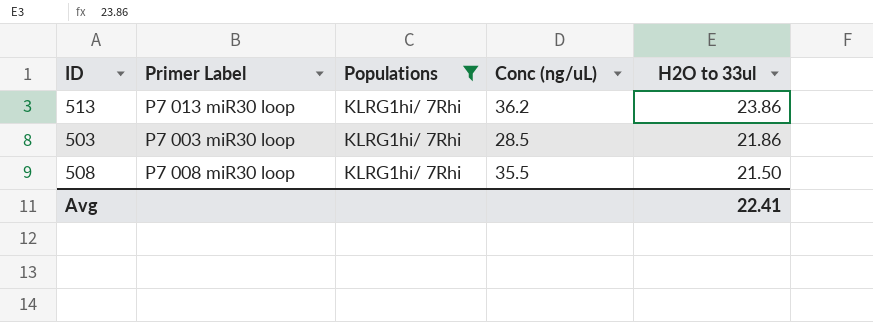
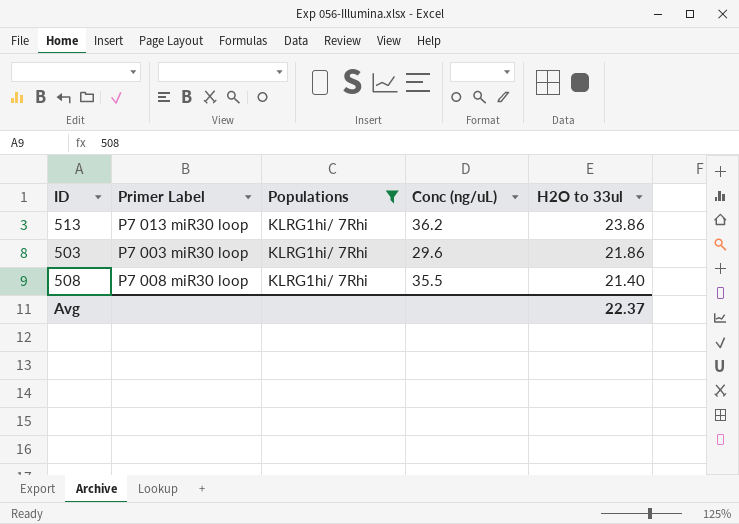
503 | Conc (ng/uL): 28.5 -> 29.6
508 | H2O to 33ul: 21.50 -> 21.40
Avg | H2O to 33ul: 22.41 -> 22.37

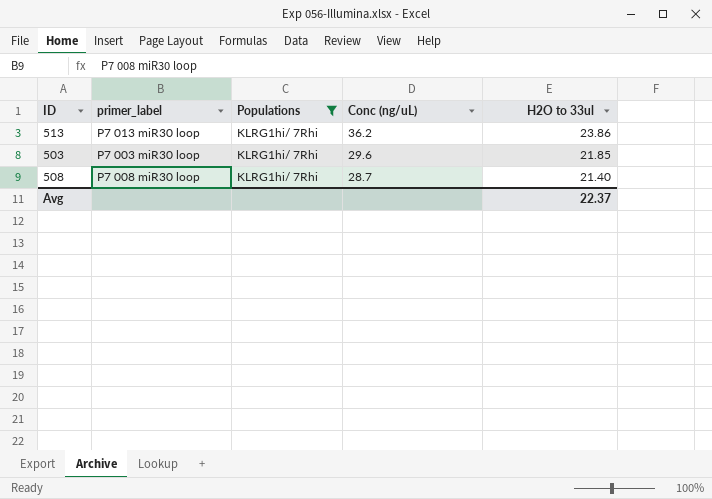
column name: Primer Label -> primer_label
503 | H2O to 33ul: 21.86 -> 21.85
508 | Conc (ng/uL): 35.5 -> 28.7

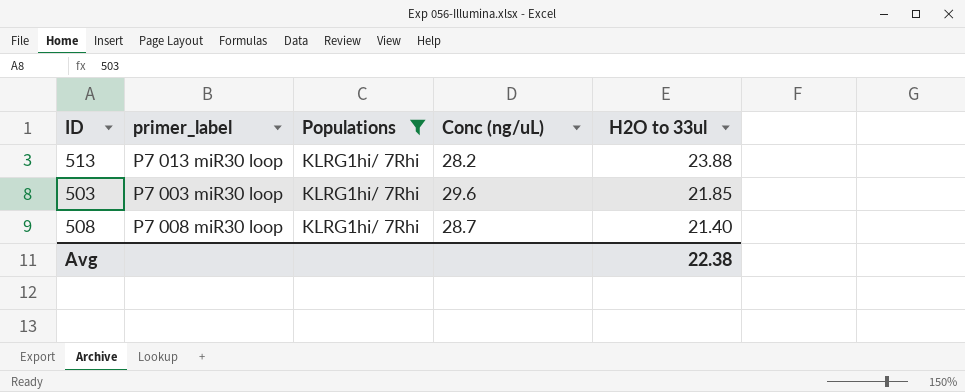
513 | Conc (ng/uL): 36.2 -> 28.2
513 | H2O to 33ul: 23.86 -> 23.88
Avg | H2O to 33ul: 22.37 -> 22.38

